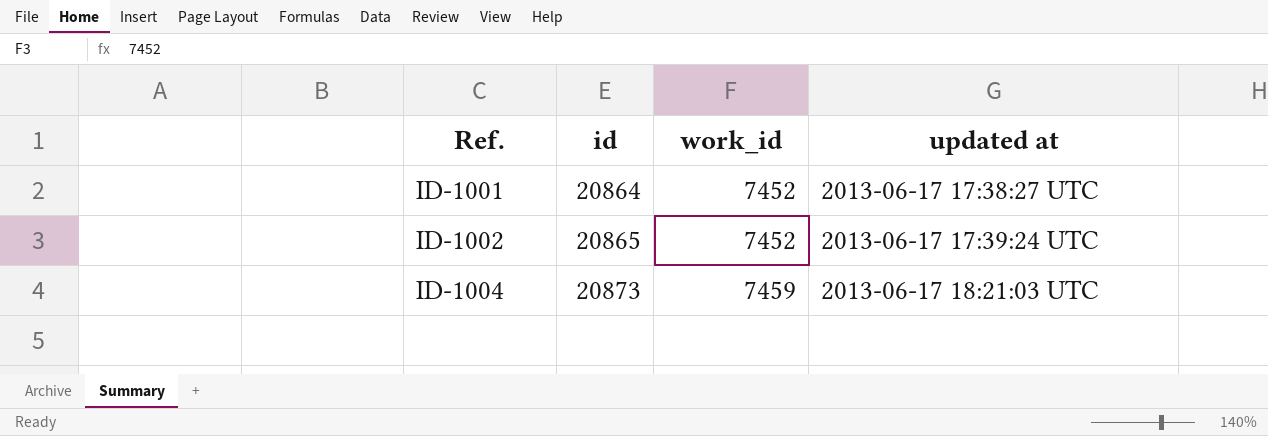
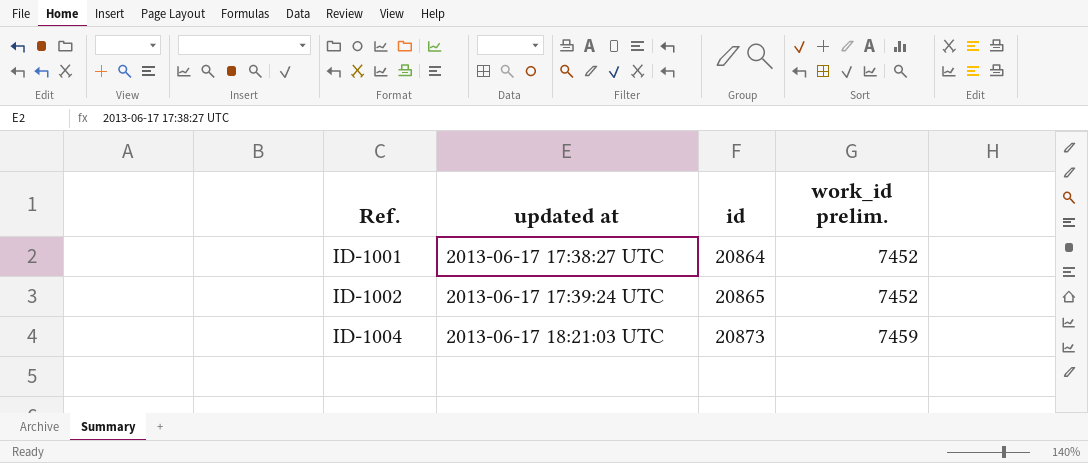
column updated at | position: 4 -> 2
column name: work_id -> work_id prelim.

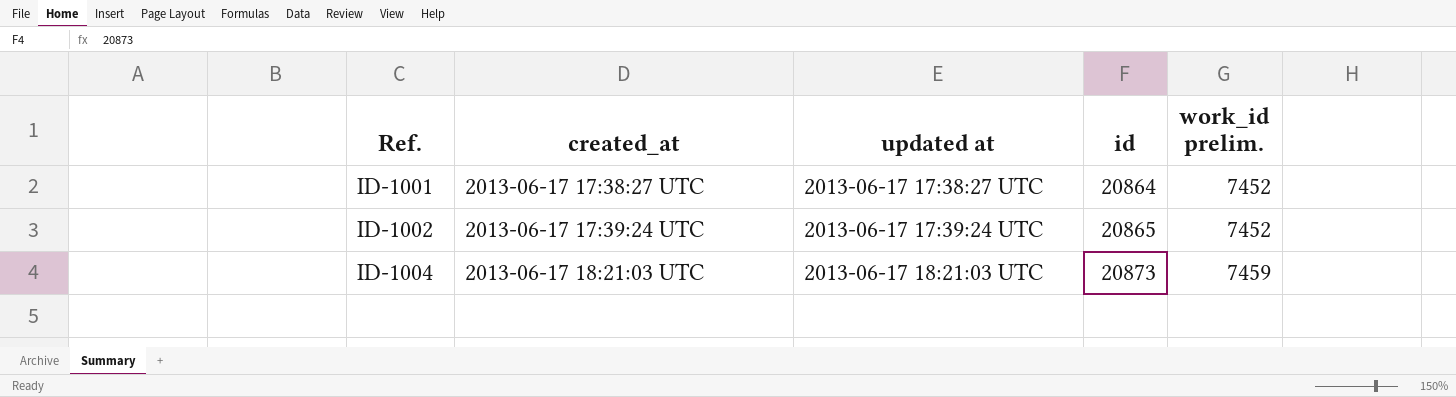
column created_at | position: none -> 2

